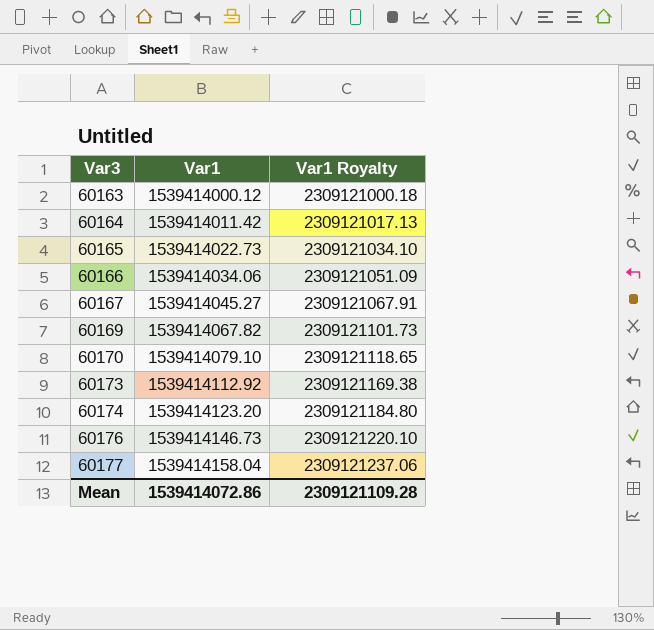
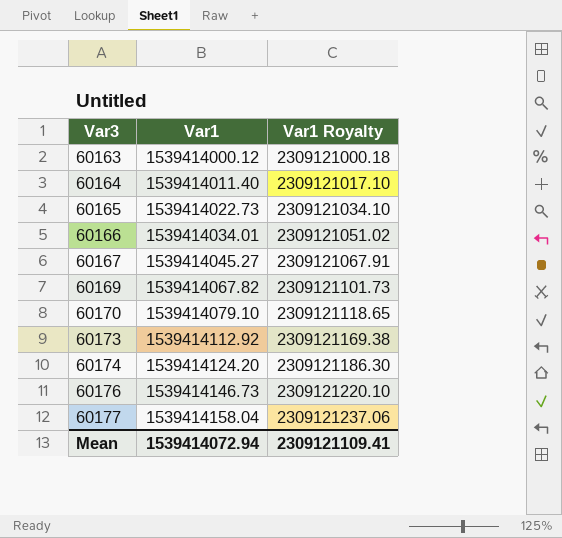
60164 | Var1: 1539414011.42 -> 1539414011.40
60164 | Var1 Royalty: 2309121017.13 -> 2309121017.10
60166 | Var1: 1539414034.06 -> 1539414034.01
60166 | Var1 Royalty: 2309121051.09 -> 2309121051.02
60174 | Var1: 1539414123.20 -> 1539414124.20
60174 | Var1 Royalty: 2309121184.80 -> 2309121186.30
Mean | Var1: 1539414072.86 -> 1539414072.94
Mean | Var1 Royalty: 2309121109.28 -> 2309121109.41

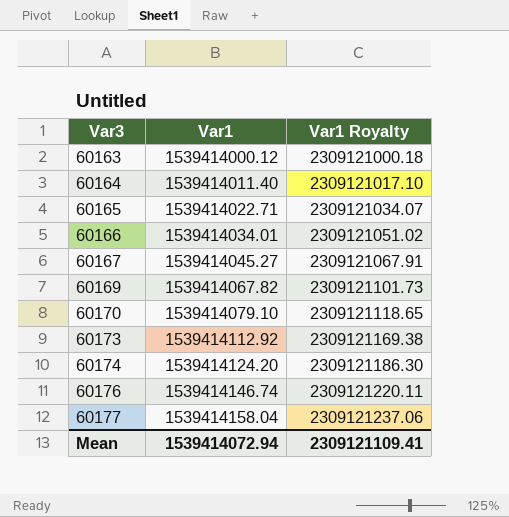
60165 | Var1: 1539414022.73 -> 1539414022.71
60165 | Var1 Royalty: 2309121034.10 -> 2309121034.07
60176 | Var1: 1539414146.73 -> 1539414146.74
60176 | Var1 Royalty: 2309121220.10 -> 2309121220.11

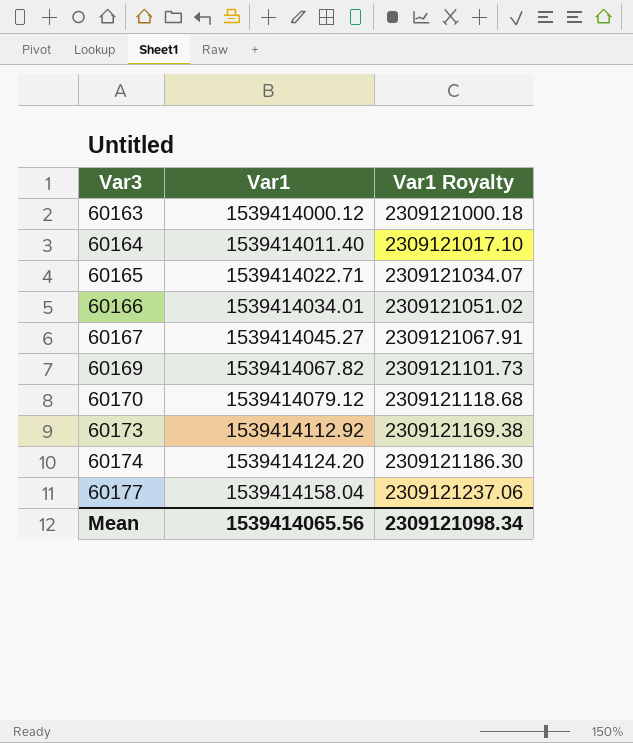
row 60176: 1539414146.74 | 2309121220.11 -> none
60170 | Var1: 1539414079.10 -> 1539414079.12
60170 | Var1 Royalty: 2309121118.65 -> 2309121118.68
Mean | Var1: 1539414072.94 -> 1539414065.56
Mean | Var1 Royalty: 2309121109.41 -> 2309121098.34

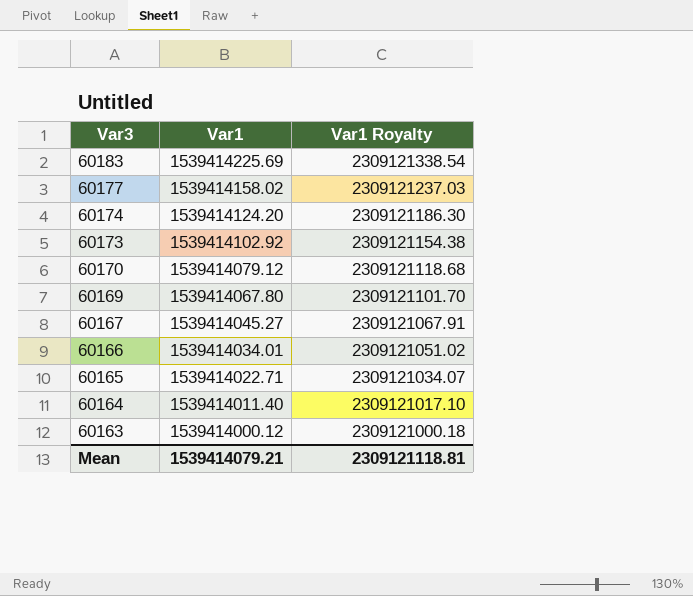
row order: Var3 ascending -> Var3 descending
row 60183: none -> 1539414225.69 | 2309121338.54
60177 | Var1: 1539414158.04 -> 1539414158.02
60177 | Var1 Royalty: 2309121237.06 -> 2309121237.03
60173 | Var1: 1539414112.92 -> 1539414102.92
60173 | Var1 Royalty: 2309121169.38 -> 2309121154.38
60169 | Var1: 1539414067.82 -> 1539414067.80
60169 | Var1 Royalty: 2309121101.73 -> 2309121101.70
Mean | Var1: 1539414065.56 -> 1539414079.21
Mean | Var1 Royalty: 2309121098.34 -> 2309121118.81

